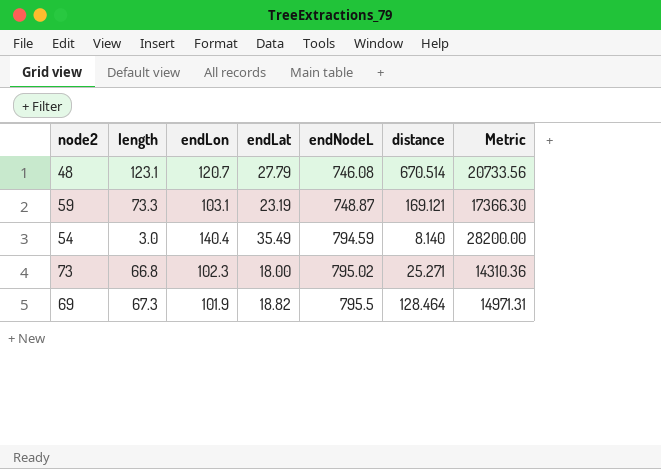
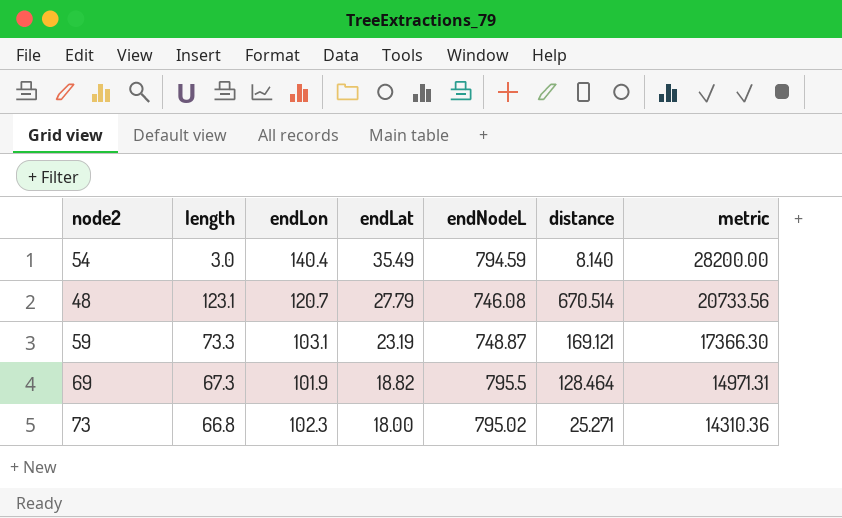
row order: endNodeL ascending -> endLat descending
column name: Metric -> metric

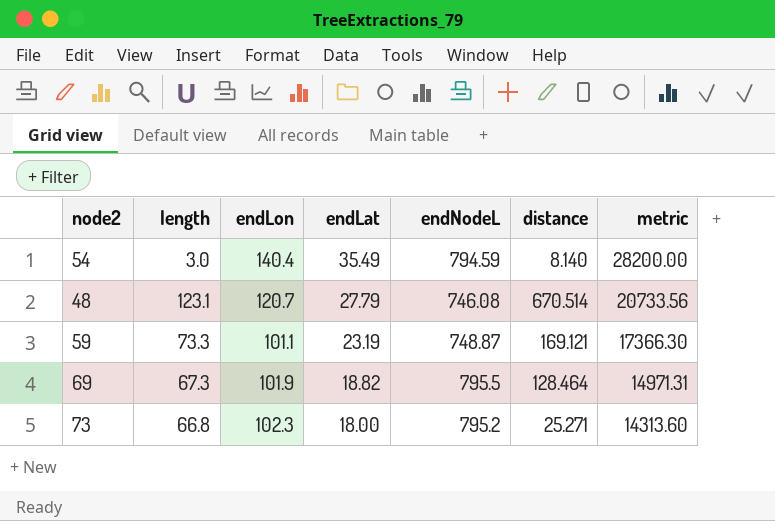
59 | endLon: 103.1 -> 101.1
73 | endNodeL: 795.02 -> 795.2
73 | metric: 14310.36 -> 14313.60

